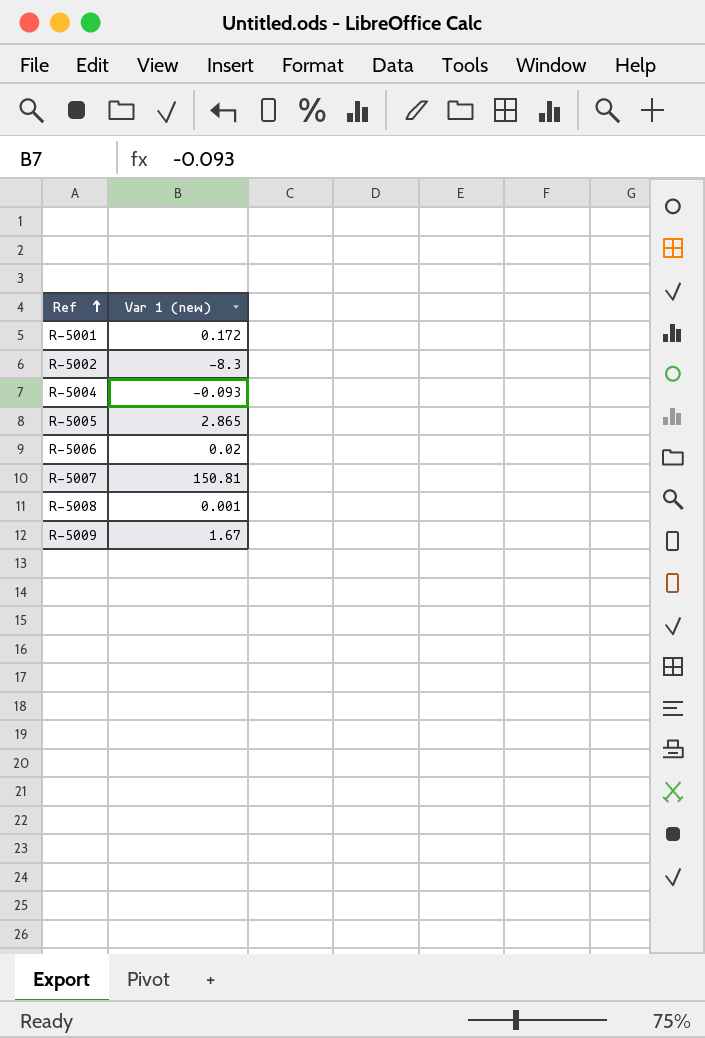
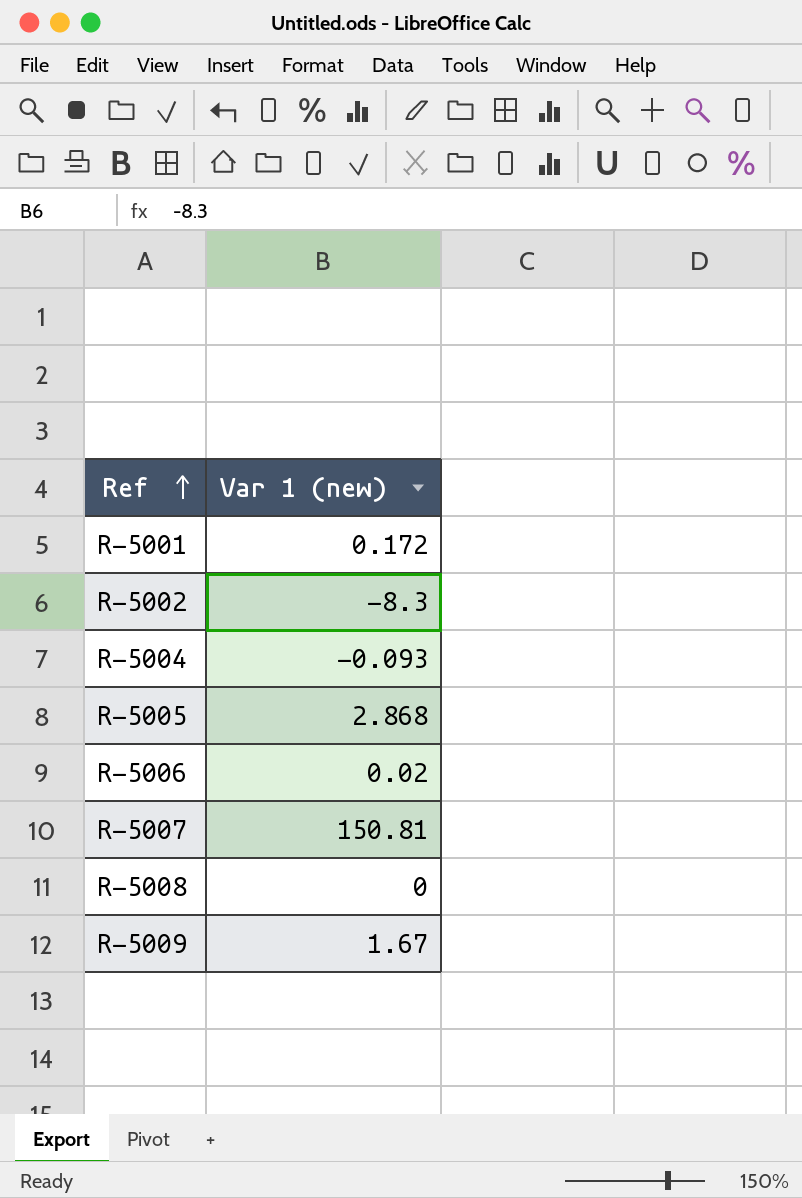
R-5005 | Var 1 (new): 2.865 -> 2.868
R-5008 | Var 1 (new): 0.001 -> 0

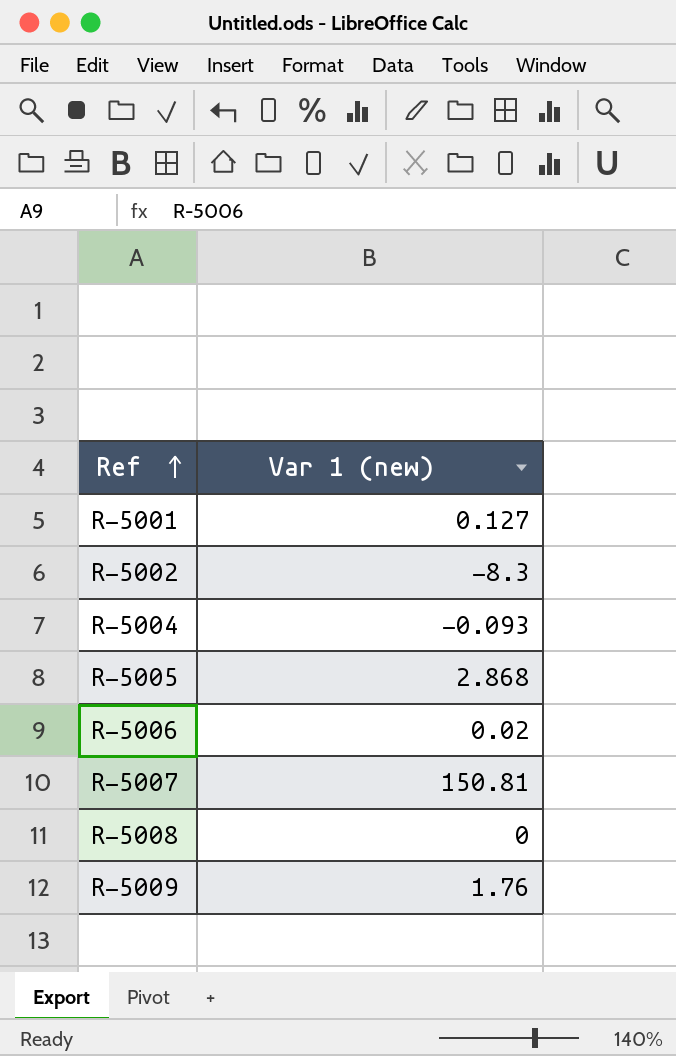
R-5001 | Var 1 (new): 0.172 -> 0.127
R-5009 | Var 1 (new): 1.67 -> 1.76

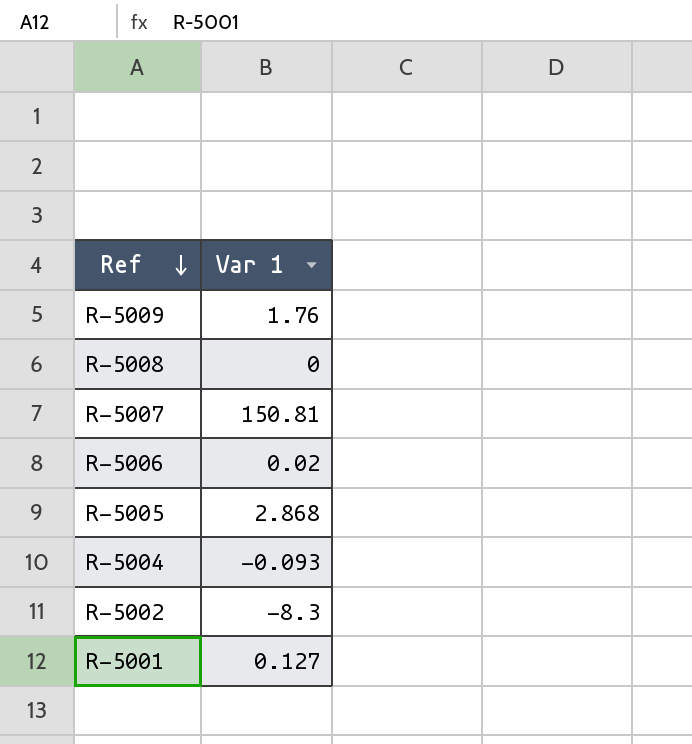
row order: Ref ascending -> Ref descending
column name: Var 1 (new) -> Var 1

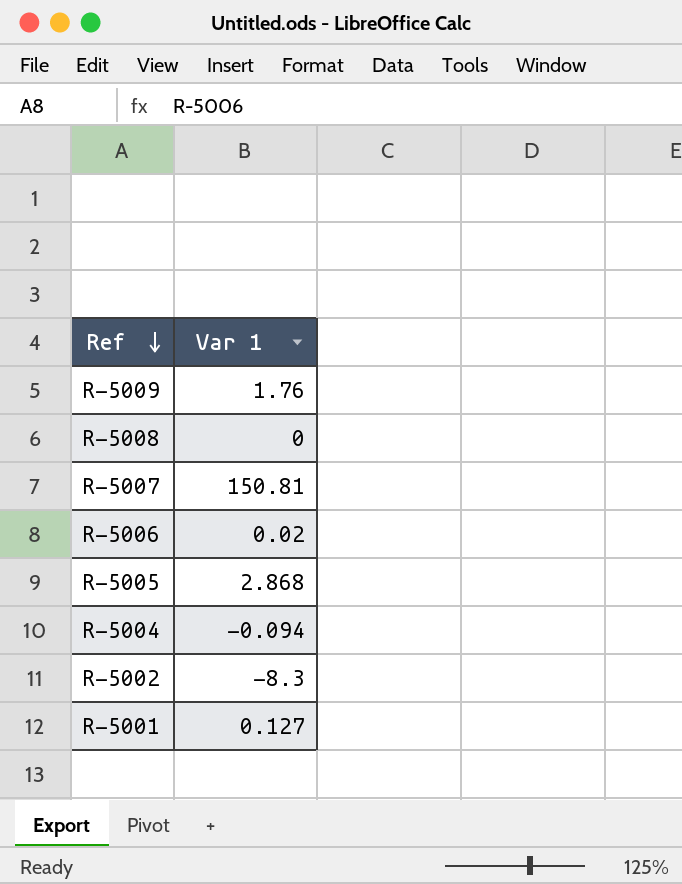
R-5004 | Var 1: -0.093 -> -0.094

